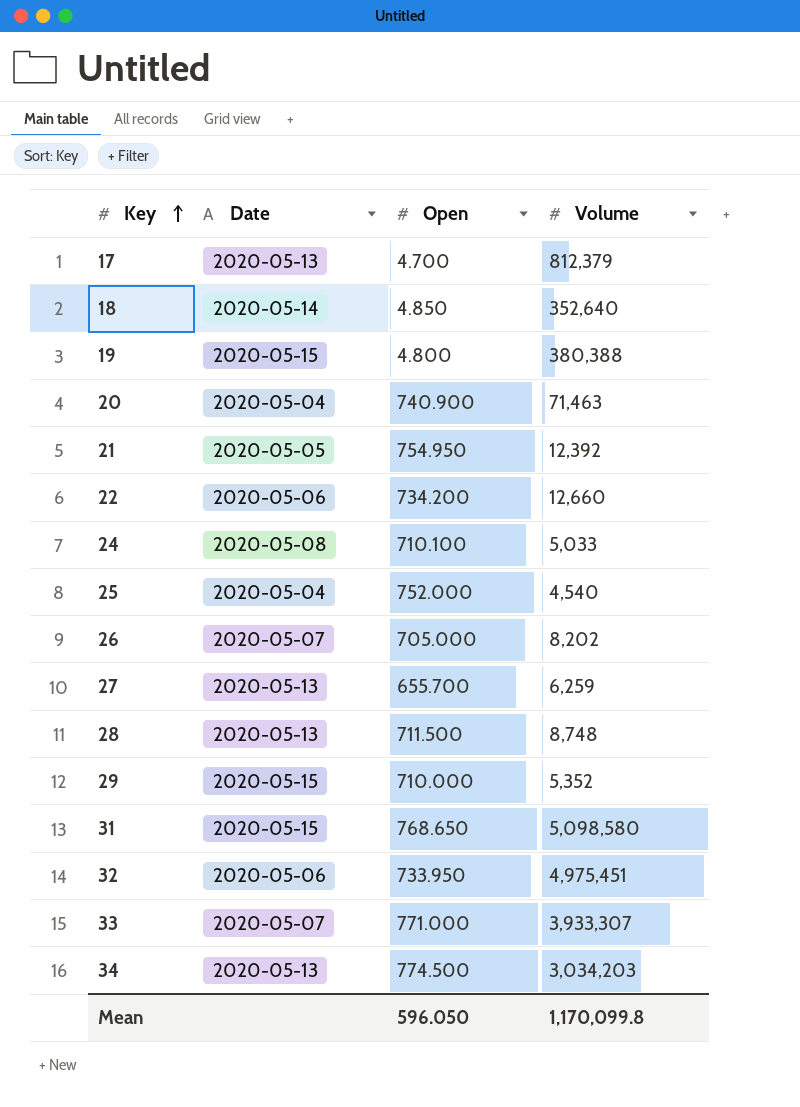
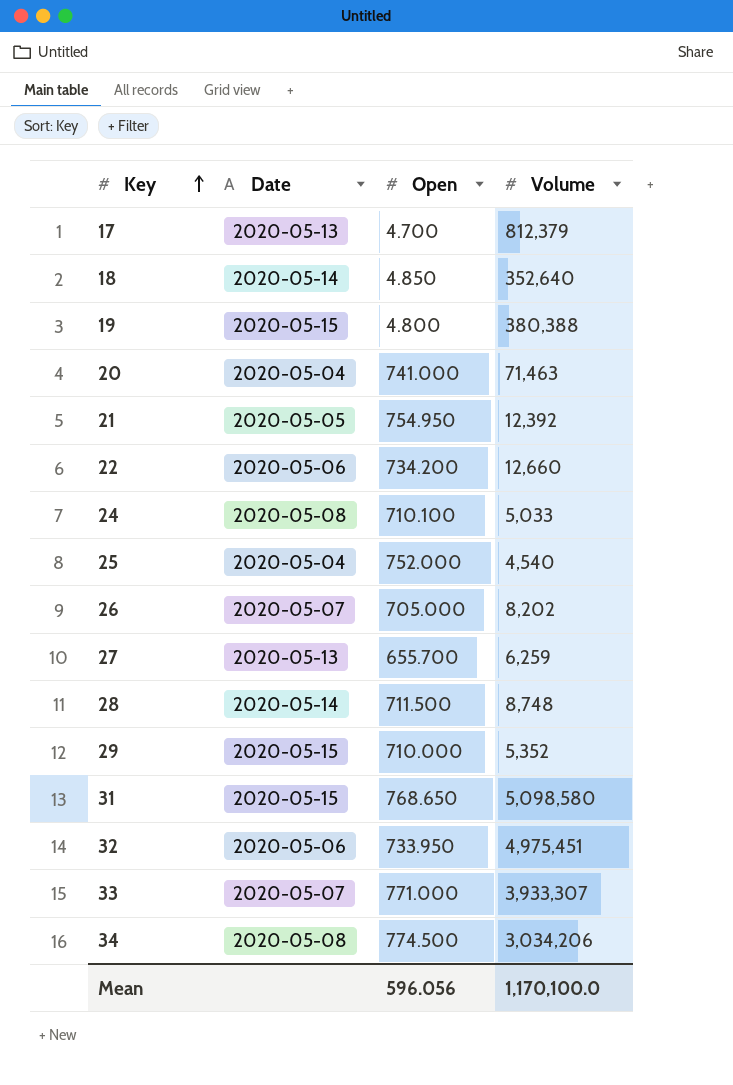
20 | Open: 740.900 -> 741.000
28 | Date: 2020-05-13 -> 2020-05-14
34 | Date: 2020-05-13 -> 2020-05-08
34 | Volume: 3,034,203 -> 3,034,206
Mean | Open: 596.050 -> 596.056
Mean | Volume: 1,170,099.8 -> 1,170,100.0

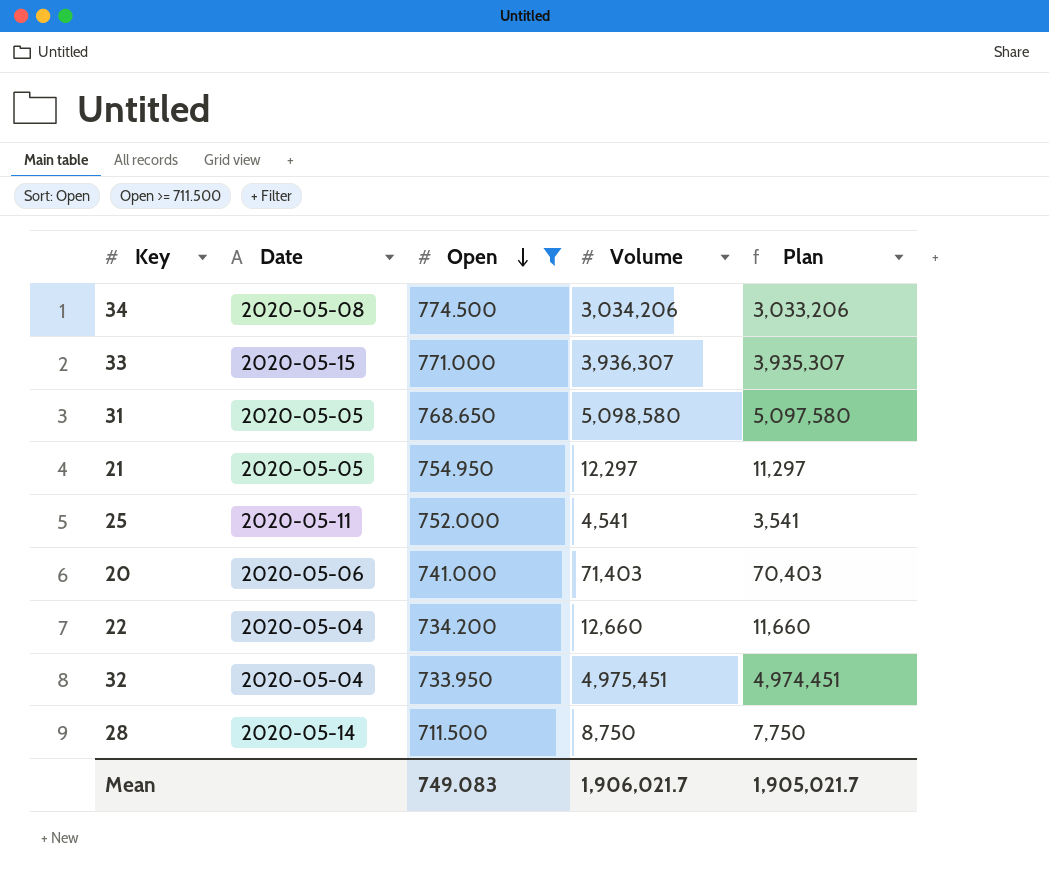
filter: none -> Open >= 711.500
row order: Key ascending -> Open descending
column Plan | formula: none -> [Volume] - 1000
33 | Date: 2020-05-07 -> 2020-05-15
33 | Volume: 3,933,307 -> 3,936,307
31 | Date: 2020-05-15 -> 2020-05-05
21 | Volume: 12,392 -> 12,297
25 | Date: 2020-05-04 -> 2020-05-11
25 | Volume: 4,540 -> 4,541
20 | Date: 2020-05-04 -> 2020-05-06
20 | Volume: 71,463 -> 71,403
22 | Date: 2020-05-06 -> 2020-05-04
32 | Date: 2020-05-06 -> 2020-05-04
28 | Volume: 8,748 -> 8,750
Mean | Open: 596.056 -> 749.083
Mean | Volume: 1,170,100.0 -> 1,906,021.7

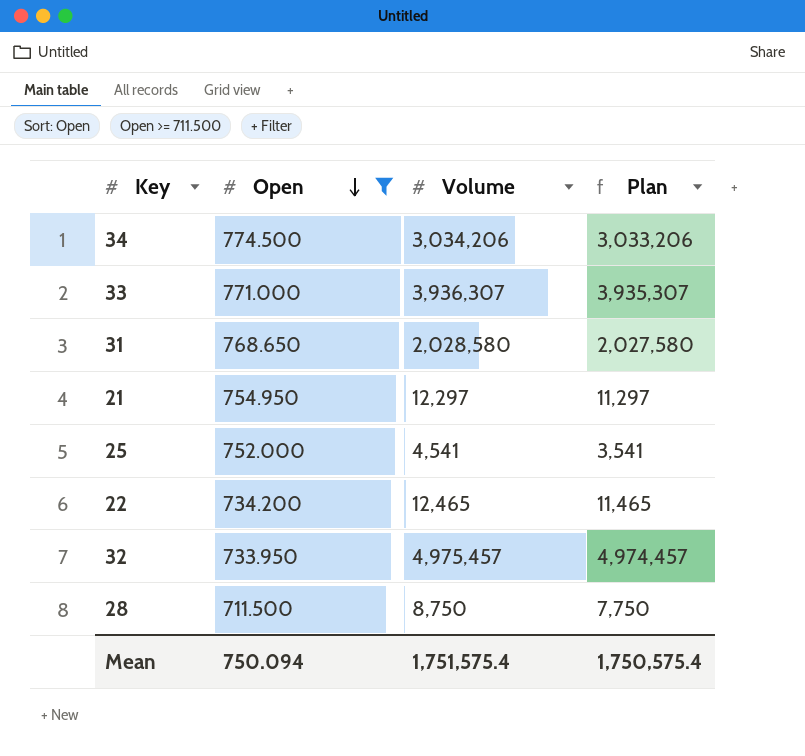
column Date | position: 2 -> none
row 20: 2020-05-06 | 741.000 | 71,403 | 70,403 -> none
31 | Volume: 5,098,580 -> 2,028,580
31 | Plan: 5,097,580 -> 2,027,580
22 | Volume: 12,660 -> 12,465
22 | Plan: 11,660 -> 11,465
32 | Volume: 4,975,451 -> 4,975,457
32 | Plan: 4,974,451 -> 4,974,457
Mean | Open: 749.083 -> 750.094
Mean | Volume: 1,906,021.7 -> 1,751,575.4
Mean | Plan: 1,905,021.7 -> 1,750,575.4

